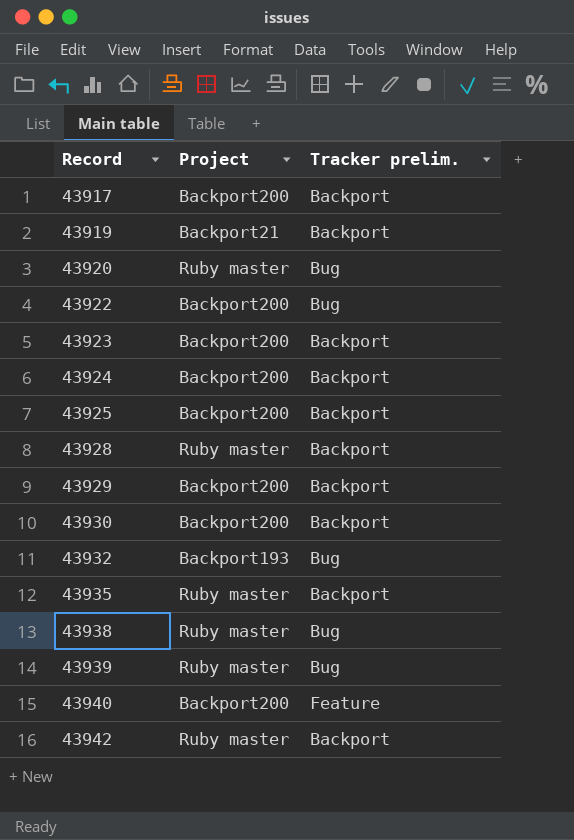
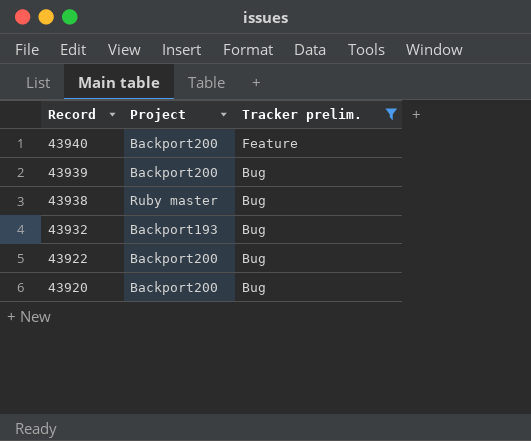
filter: none -> Tracker prelim. != Backport
row order: Record ascending -> Record descending
43939 | Project: Ruby master -> Backport200
43920 | Project: Ruby master -> Backport200

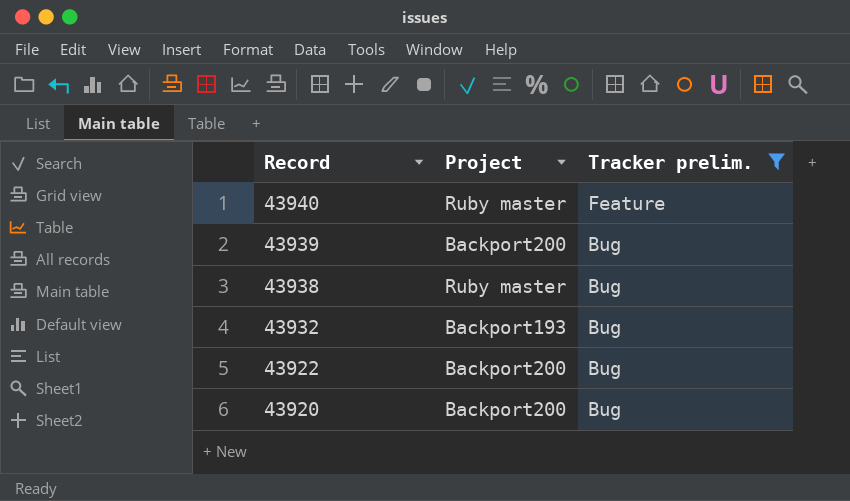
43940 | Project: Backport200 -> Ruby master

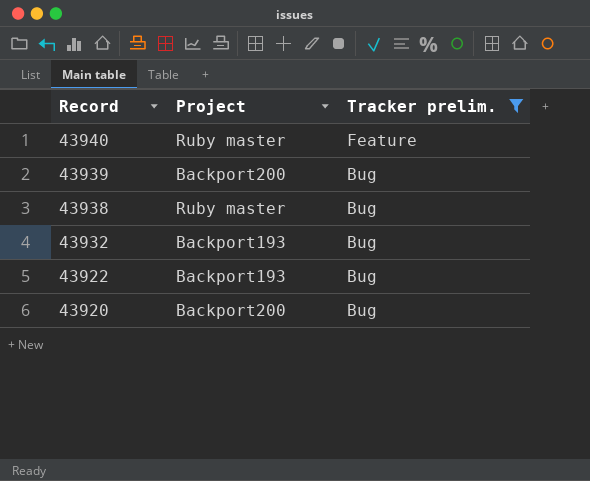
43922 | Project: Backport200 -> Backport193

